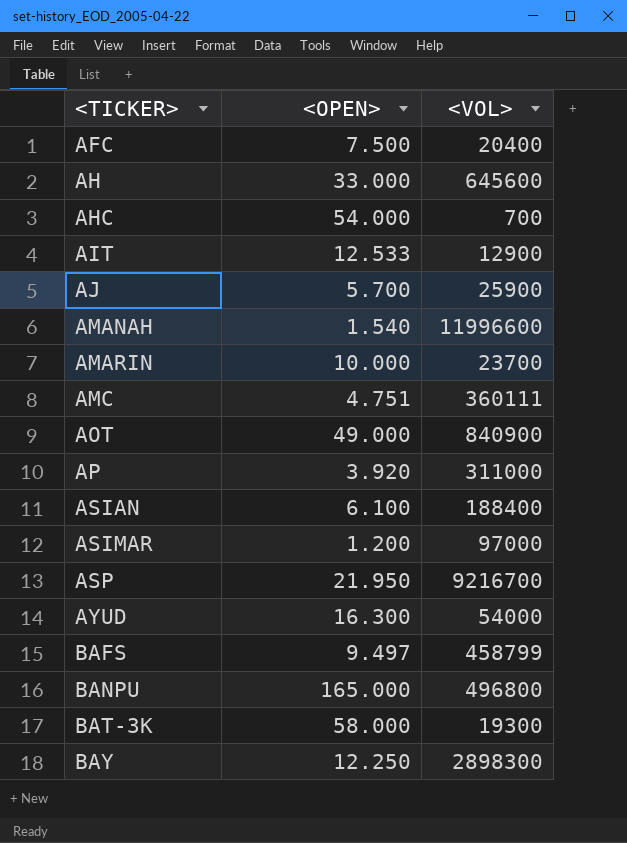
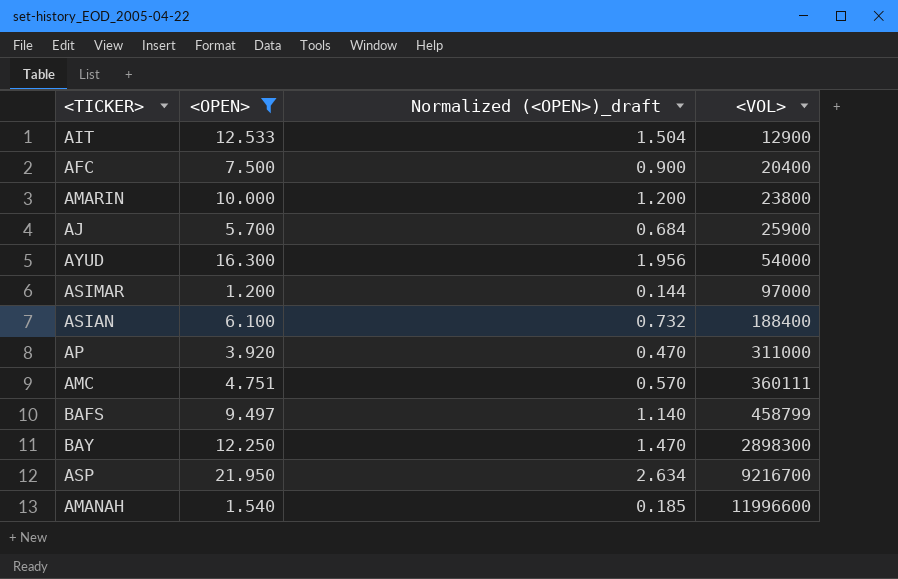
filter: none -> <OPEN> <= 21.950
row order: <TICKER> ascending -> <VOL> ascending
column Normalized (<OPEN>)_draft | formula: none -> [<OPEN>] * 0.12
AMARIN | <VOL>: 23700 -> 23800

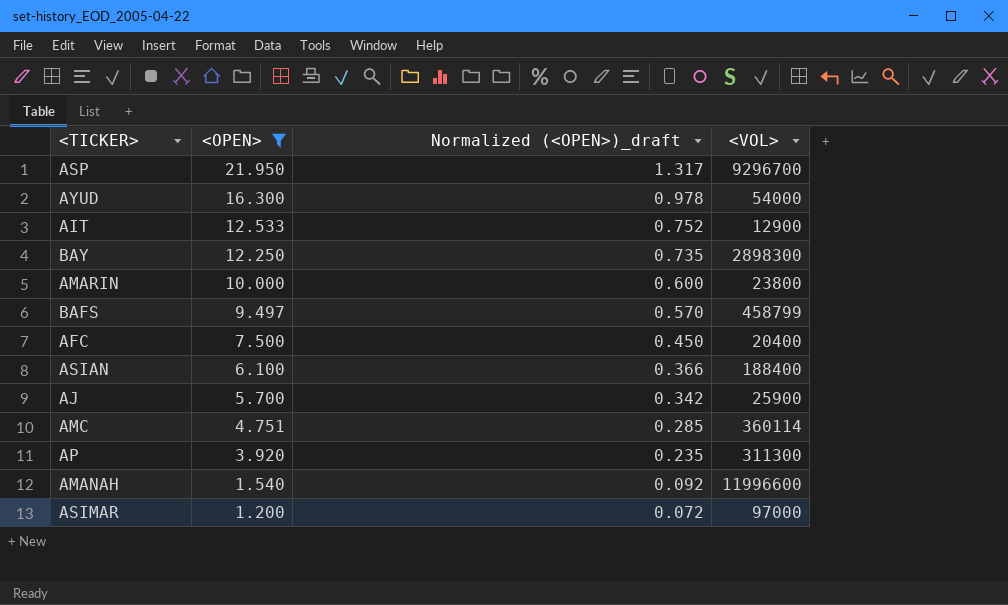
row order: <VOL> ascending -> <OPEN> descending
column Normalized (<OPEN>)_draft | formula: [<OPEN>] * 0.12 -> [<OPEN>] * 0.06
ASP | <VOL>: 9216700 -> 9296700
AMC | <VOL>: 360111 -> 360114
AP | <VOL>: 311000 -> 311300

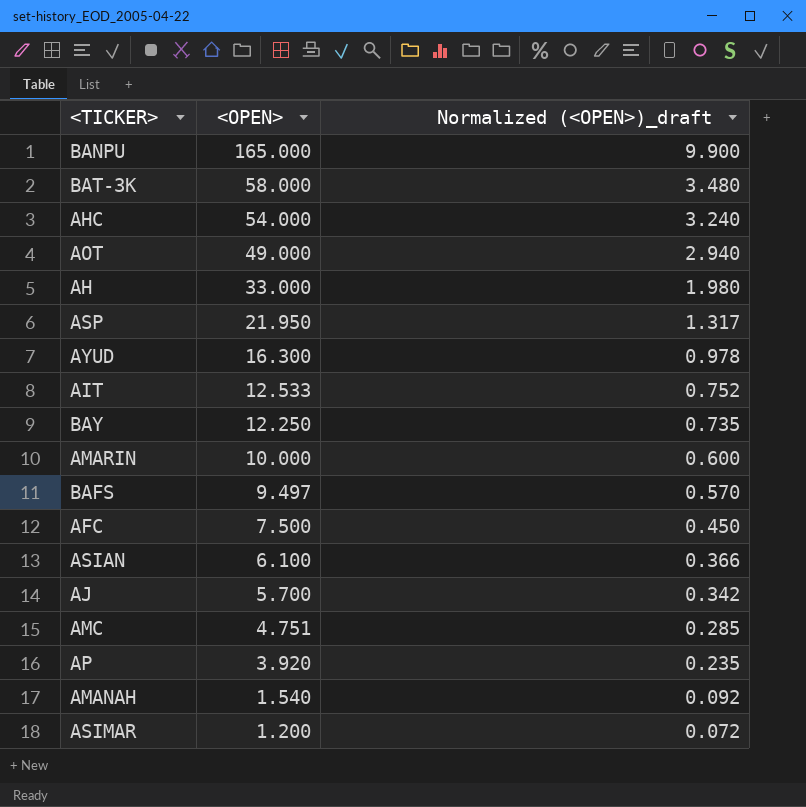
filter: <OPEN> <= 21.950 -> none
column <VOL> | position: 4 -> none

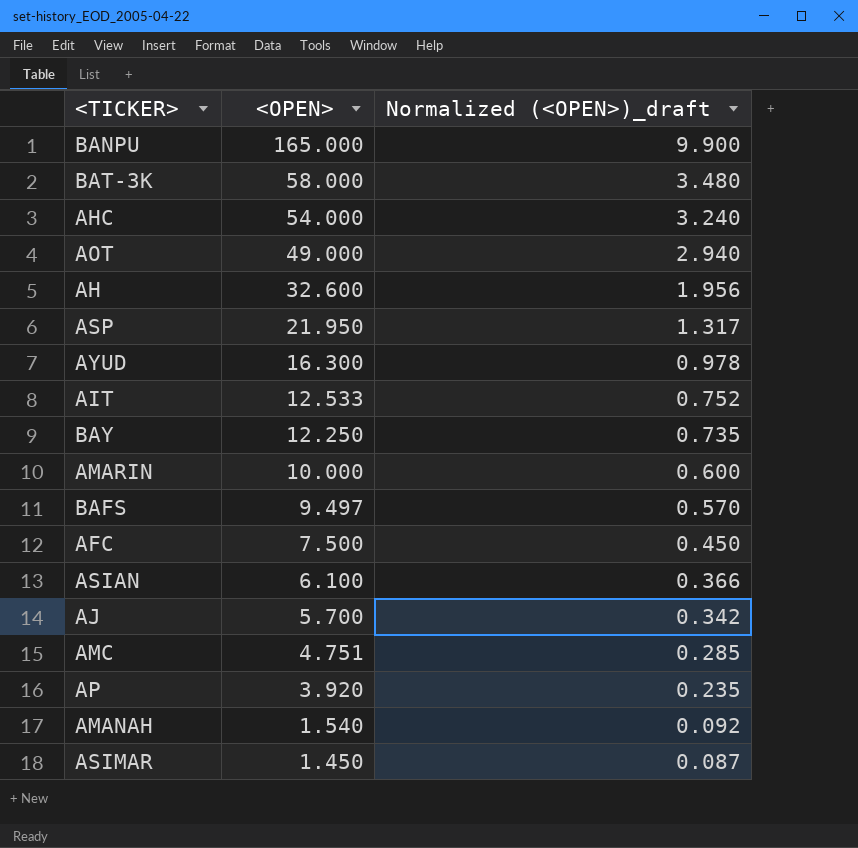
AH | <OPEN>: 33.000 -> 32.600
AH | Normalized (<OPEN>)_draft: 1.980 -> 1.956
ASIMAR | <OPEN>: 1.200 -> 1.450
ASIMAR | Normalized (<OPEN>)_draft: 0.072 -> 0.087

